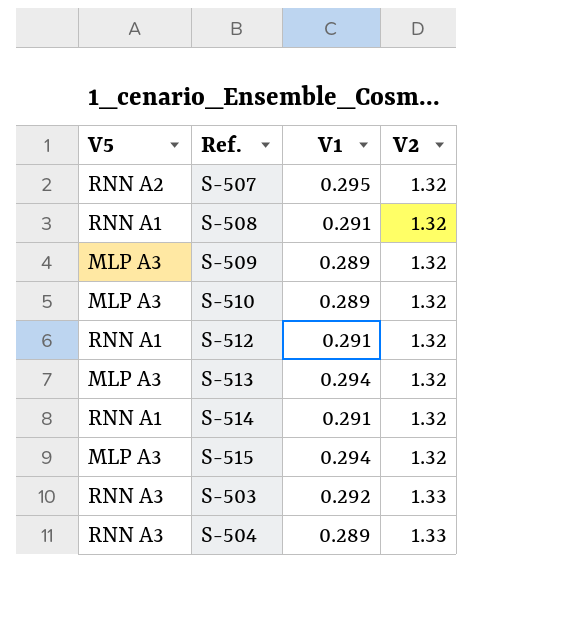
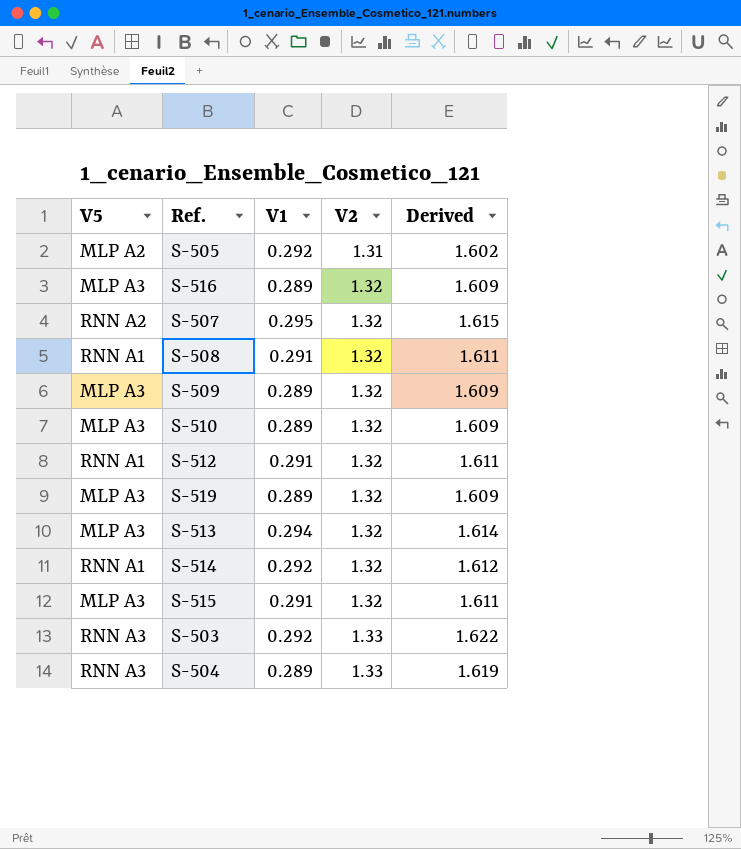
column Derived | formula: none -> [V1] + [V2]
row S-505: none -> MLP A2 | 0.292 | 1.31 | 1.602
row S-516: none -> MLP A3 | 0.289 | 1.32 | 1.609
row S-519: none -> MLP A3 | 0.289 | 1.32 | 1.609
S-514 | V1: 0.291 -> 0.292
S-515 | V1: 0.294 -> 0.291

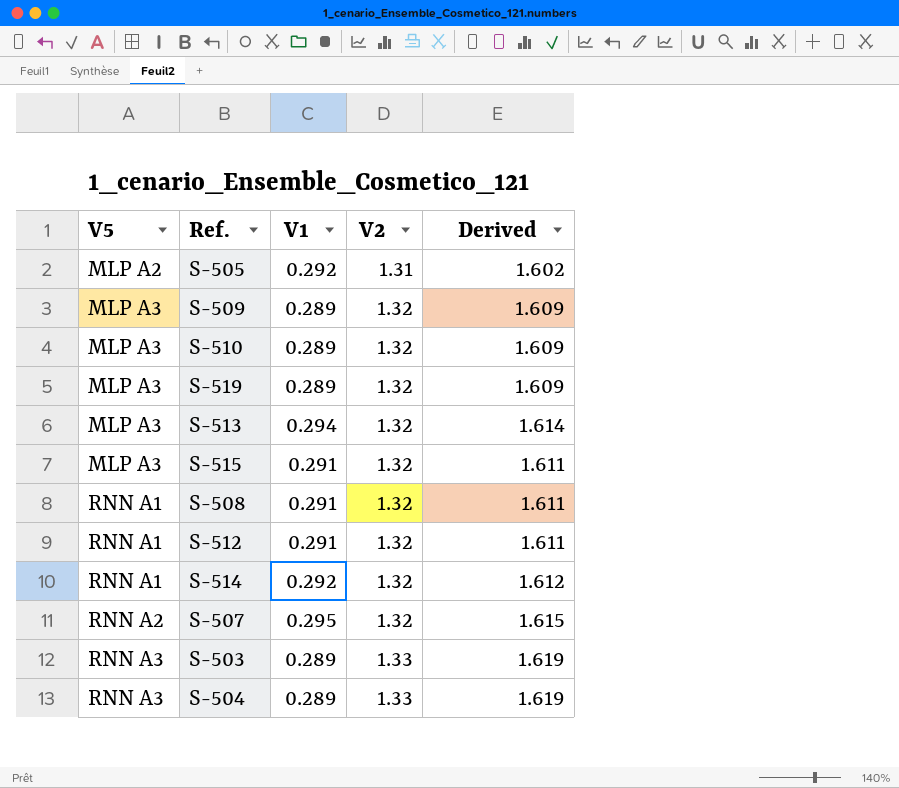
row order: V2 ascending -> V5 ascending
row S-516: MLP A3 | 0.289 | 1.32 | 1.609 -> none
S-503 | V1: 0.292 -> 0.289
S-503 | Derived: 1.622 -> 1.619

